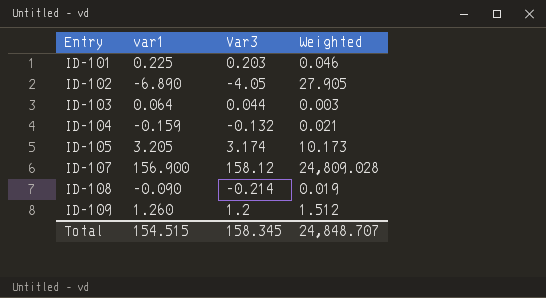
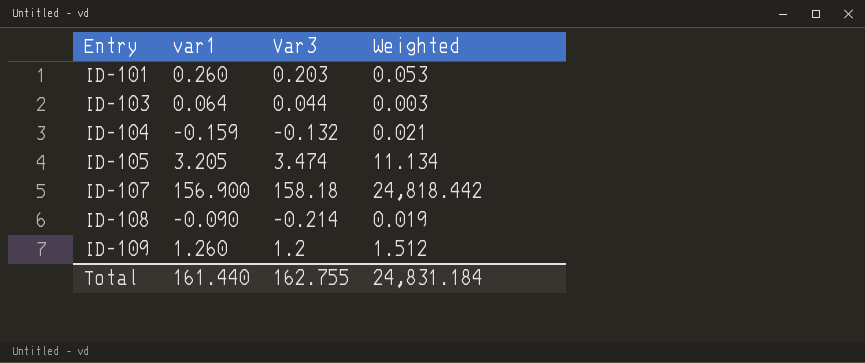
row ID-102: -6.890 | -4.05 | 27.905 -> none
ID-101 | var1: 0.225 -> 0.260
ID-101 | Weighted: 0.046 -> 0.053
ID-105 | Var3: 3.174 -> 3.474
ID-105 | Weighted: 10.173 -> 11.134
ID-107 | Var3: 158.12 -> 158.18
ID-107 | Weighted: 24,809.028 -> 24,818.442
Total | var1: 154.515 -> 161.440
Total | Var3: 158.345 -> 162.755
Total | Weighted: 24,848.707 -> 24,831.184

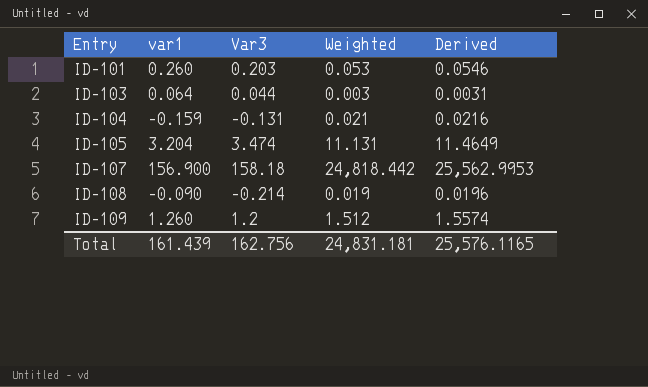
column Derived | formula: none -> [Weighted] * 1.03
ID-104 | Var3: -0.132 -> -0.131
ID-105 | var1: 3.205 -> 3.204
ID-105 | Weighted: 11.134 -> 11.131
Total | var1: 161.440 -> 161.439
Total | Var3: 162.755 -> 162.756
Total | Weighted: 24,831.184 -> 24,831.181

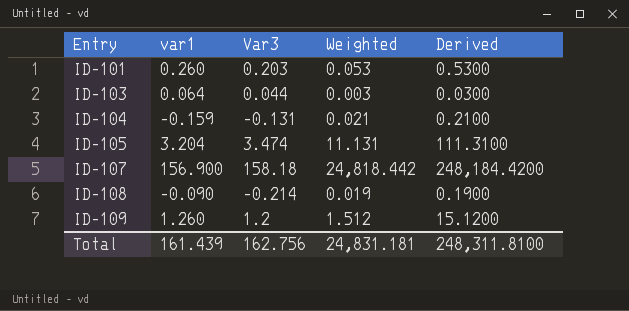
column Derived | formula: [Weighted] * 1.03 -> [Weighted] * 10
Total | Derived: 25,576.1165 -> 248,311.8100

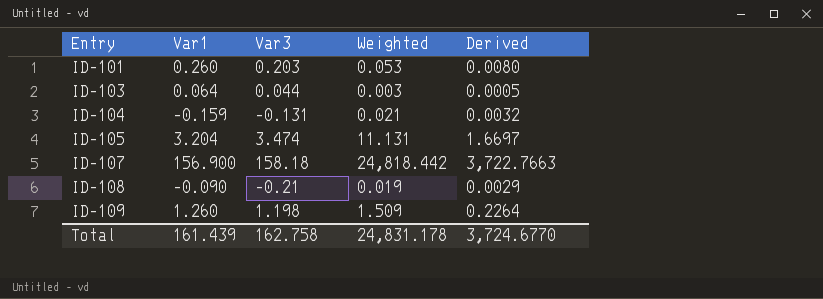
column name: var1 -> Var1
column Derived | formula: [Weighted] * 10 -> [Weighted] * 0.15
ID-108 | Var3: -0.214 -> -0.21
ID-109 | Var3: 1.2 -> 1.198
ID-109 | Weighted: 1.512 -> 1.509
Total | Var3: 162.756 -> 162.758
Total | Weighted: 24,831.181 -> 24,831.178
Total | Derived: 248,311.8100 -> 3,724.6770

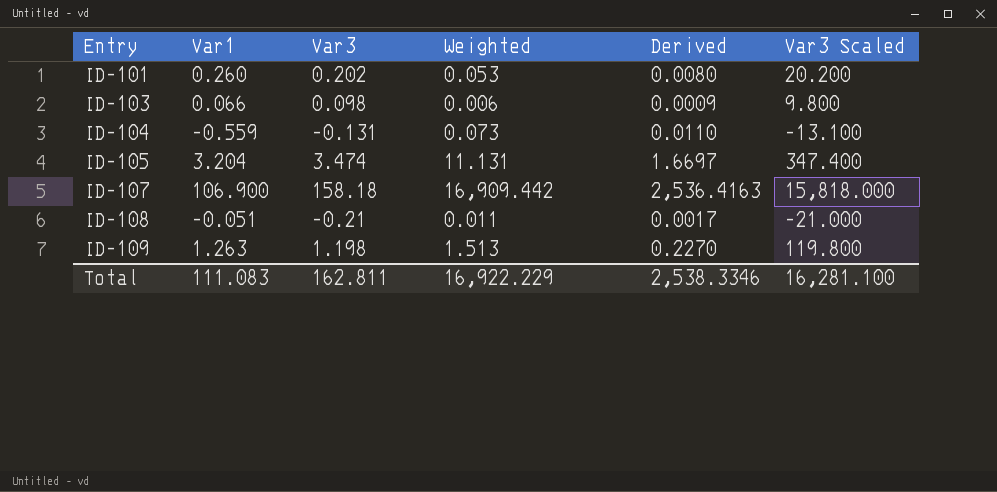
column Var3 Scaled | formula: none -> [Var3] * 100
ID-101 | Var3: 0.203 -> 0.202
ID-103 | Var1: 0.064 -> 0.066
ID-103 | Var3: 0.044 -> 0.098
ID-103 | Weighted: 0.003 -> 0.006
ID-103 | Derived: 0.0005 -> 0.0009
ID-104 | Var1: -0.159 -> -0.559
ID-104 | Weighted: 0.021 -> 0.073
ID-104 | Derived: 0.0032 -> 0.0110
ID-107 | Var1: 156.900 -> 106.900
ID-107 | Weighted: 24,818.442 -> 16,909.442
ID-107 | Derived: 3,722.7663 -> 2,536.4163
ID-108 | Var1: -0.090 -> -0.051
ID-108 | Weighted: 0.019 -> 0.011
ID-108 | Derived: 0.0029 -> 0.0017
ID-109 | Var1: 1.260 -> 1.263
ID-109 | Weighted: 1.509 -> 1.513
ID-109 | Derived: 0.2264 -> 0.2270
Total | Var1: 161.439 -> 111.083
Total | Var3: 162.758 -> 162.811
Total | Weighted: 24,831.178 -> 16,922.229
Total | Derived: 3,724.6770 -> 2,538.3346

